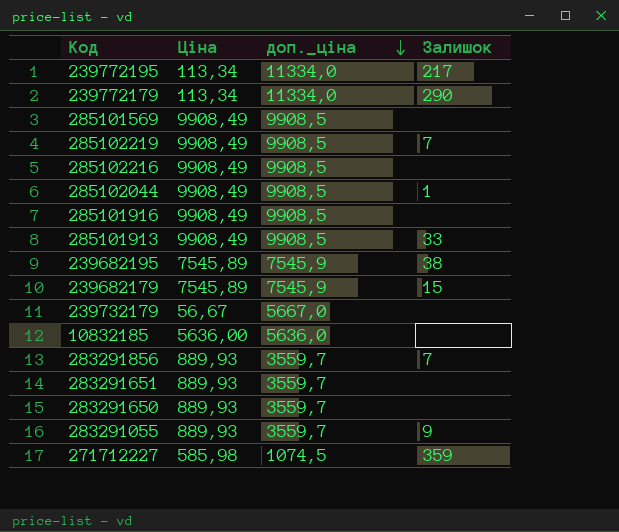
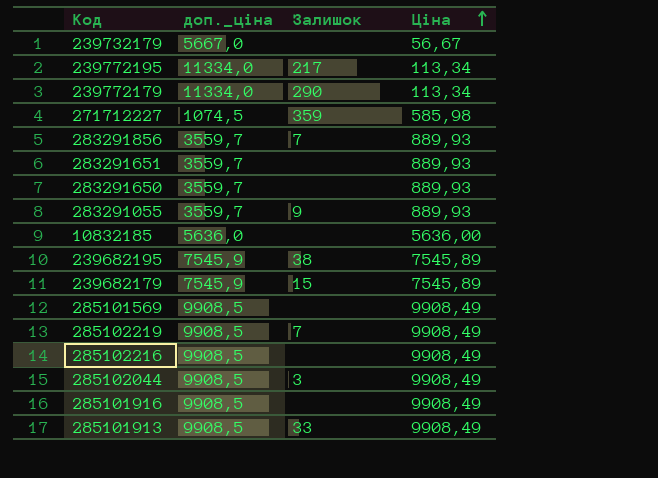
row order: доп._ціна descending -> Ціна ascending
column Ціна | position: 2 -> 4
285102044 | Залишок: 1 -> 3

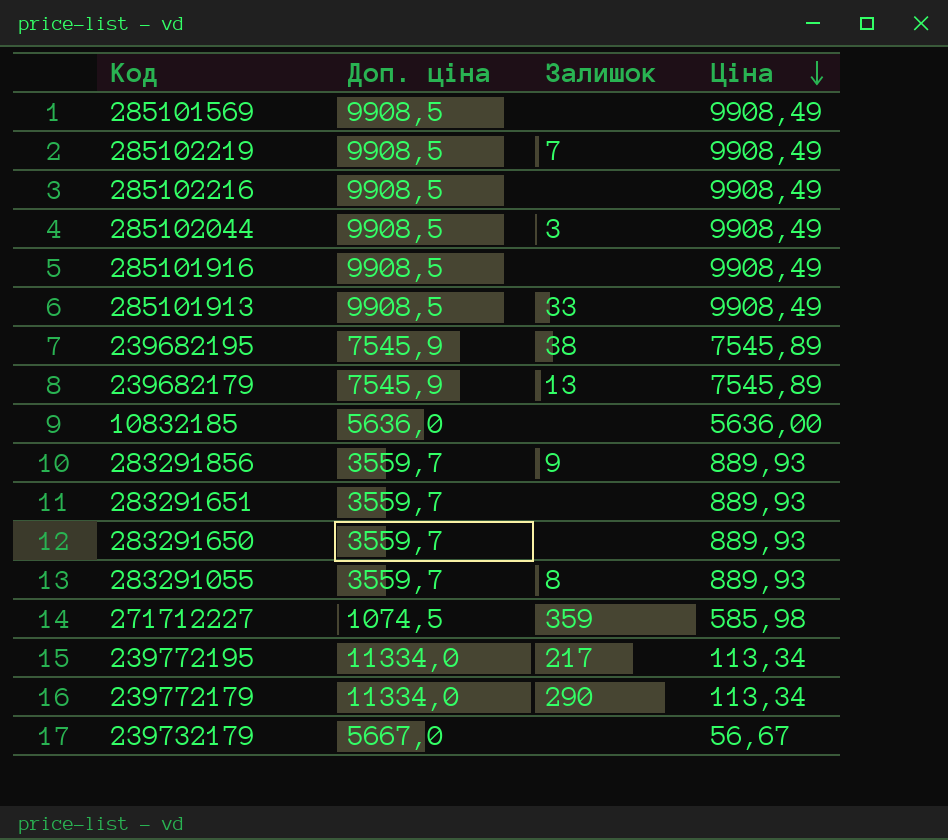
row order: Ціна ascending -> Ціна descending
column name: доп._ціна -> Доп. ціна
239682179 | Залишок: 15 -> 13
283291856 | Залишок: 7 -> 9
283291055 | Залишок: 9 -> 8

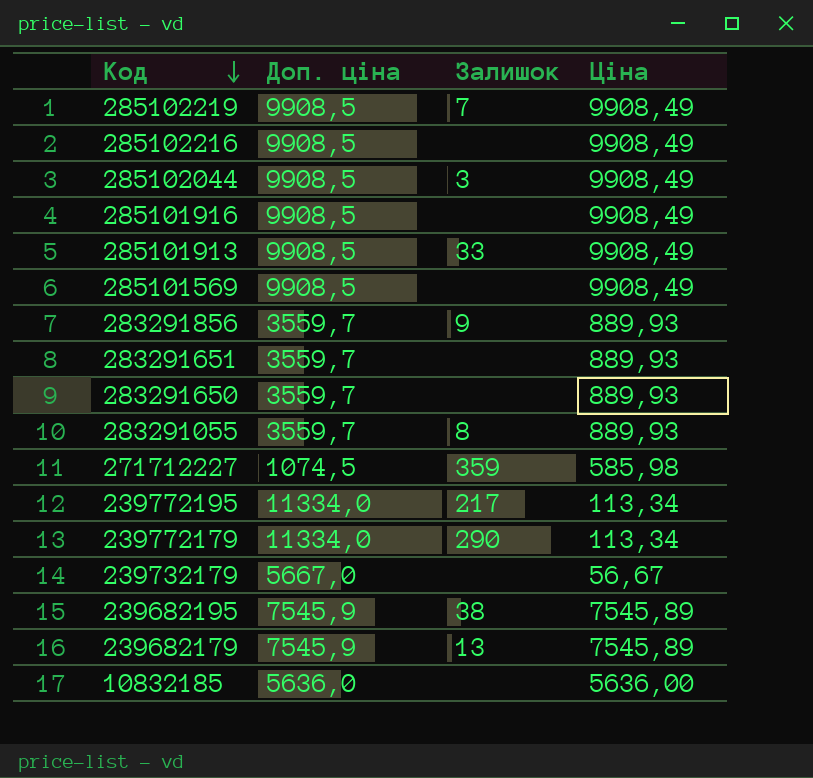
row order: Ціна descending -> Код descending

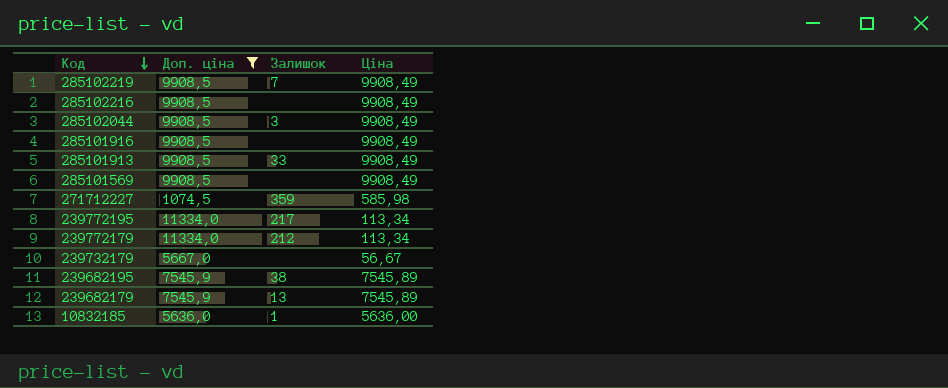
filter: none -> Доп. ціна != 3559,7
239772179 | Залишок: 290 -> 212
10832185 | Залишок: none -> 1

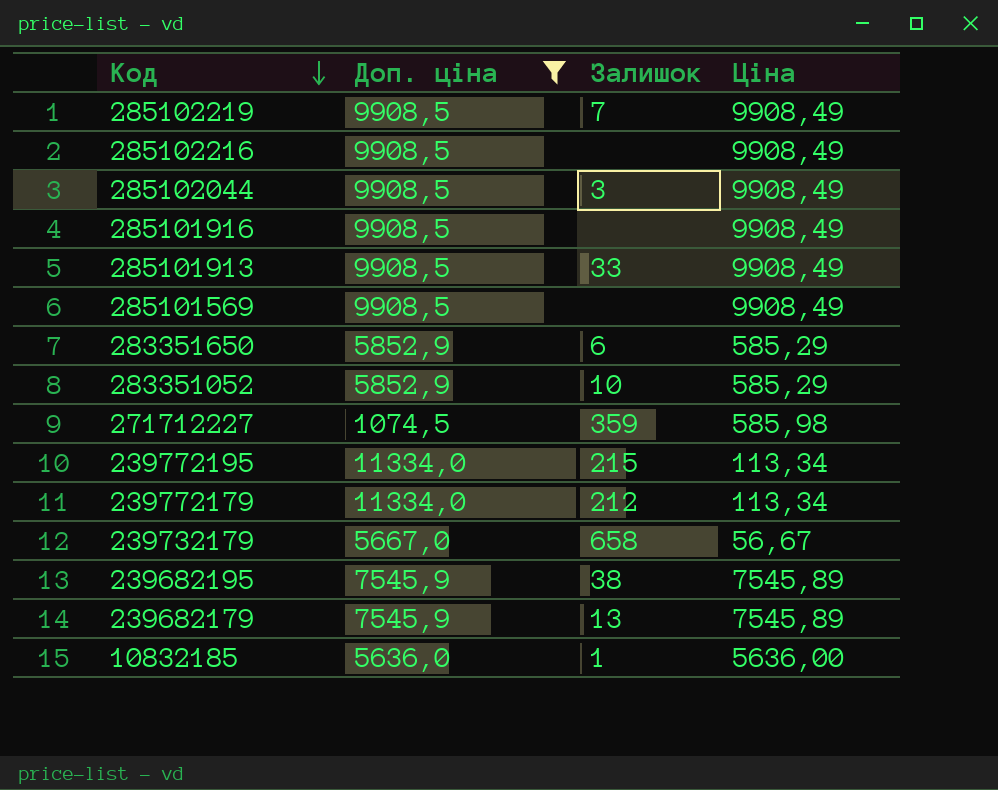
row 283351650: none -> 5852,9 | 6 | 585,29
row 283351052: none -> 5852,9 | 10 | 585,29
239772195 | Залишок: 217 -> 215
239732179 | Залишок: none -> 658

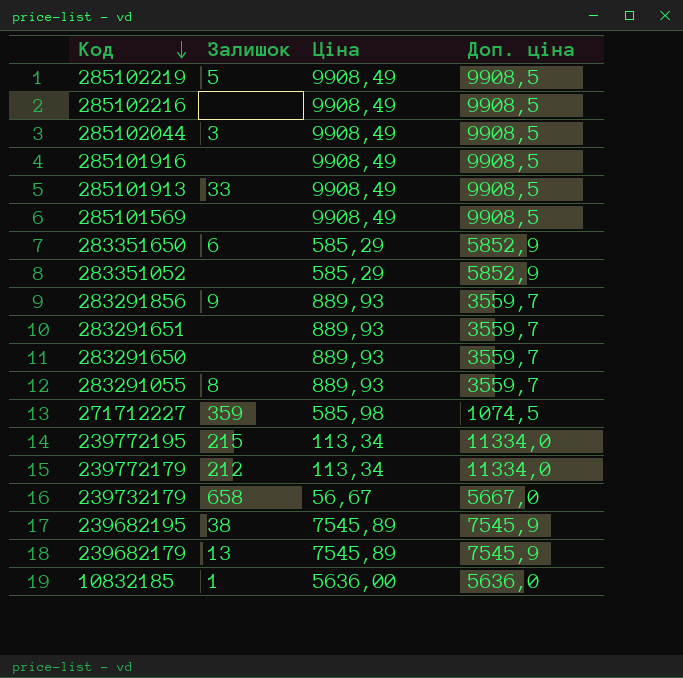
filter: Доп. ціна != 3559,7 -> none
column Доп. ціна | position: 2 -> 4
285102219 | Залишок: 7 -> 5
283351052 | Залишок: 10 -> none

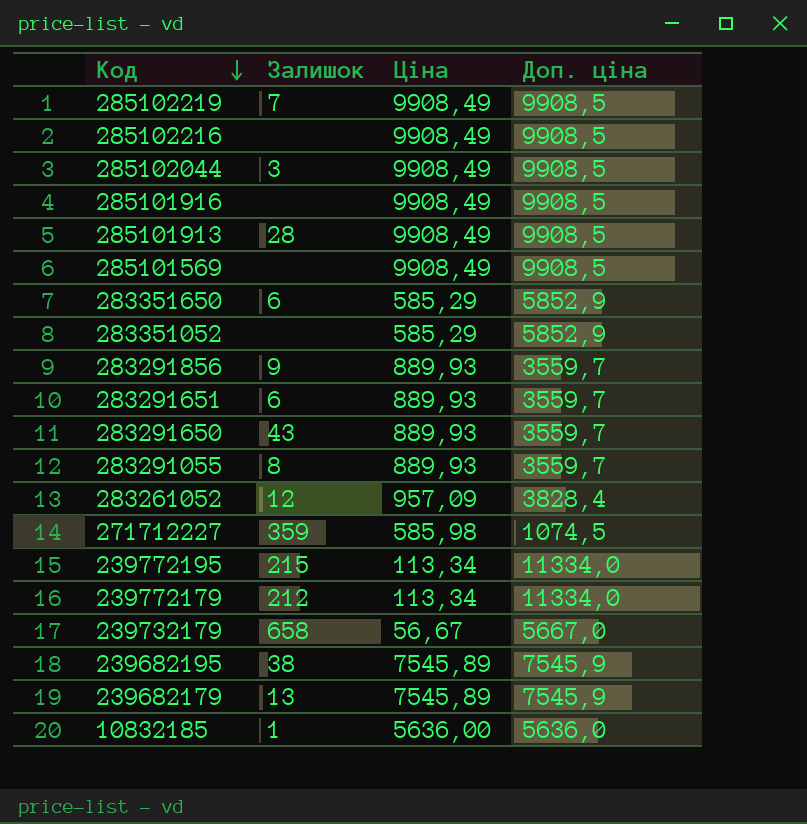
285102219 | Залишок: 5 -> 7
285101913 | Залишок: 33 -> 28
283291651 | Залишок: none -> 6
283291650 | Залишок: none -> 43
row 283261052: none -> 12 | 957,09 | 3828,4

